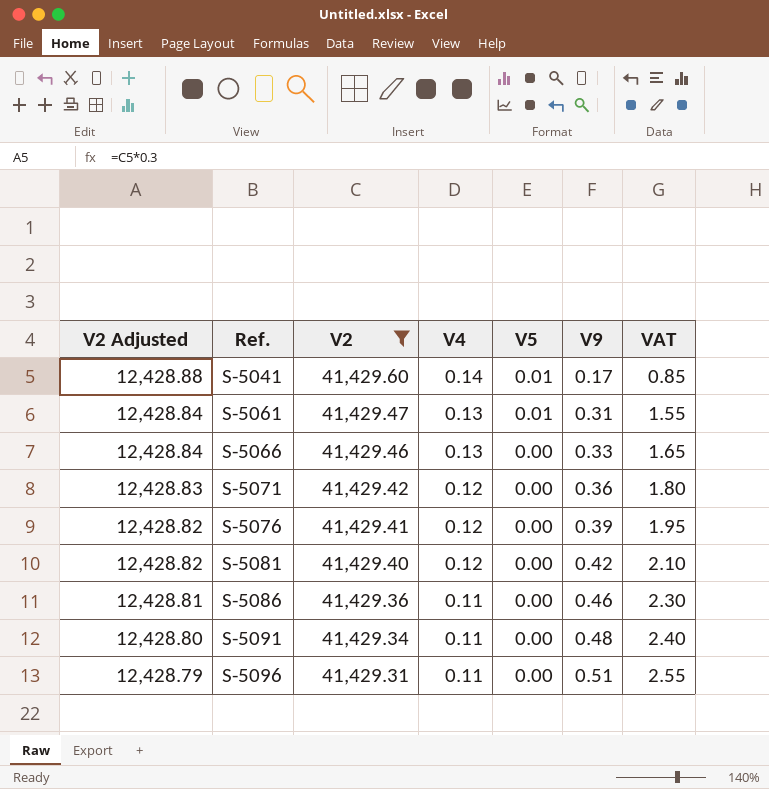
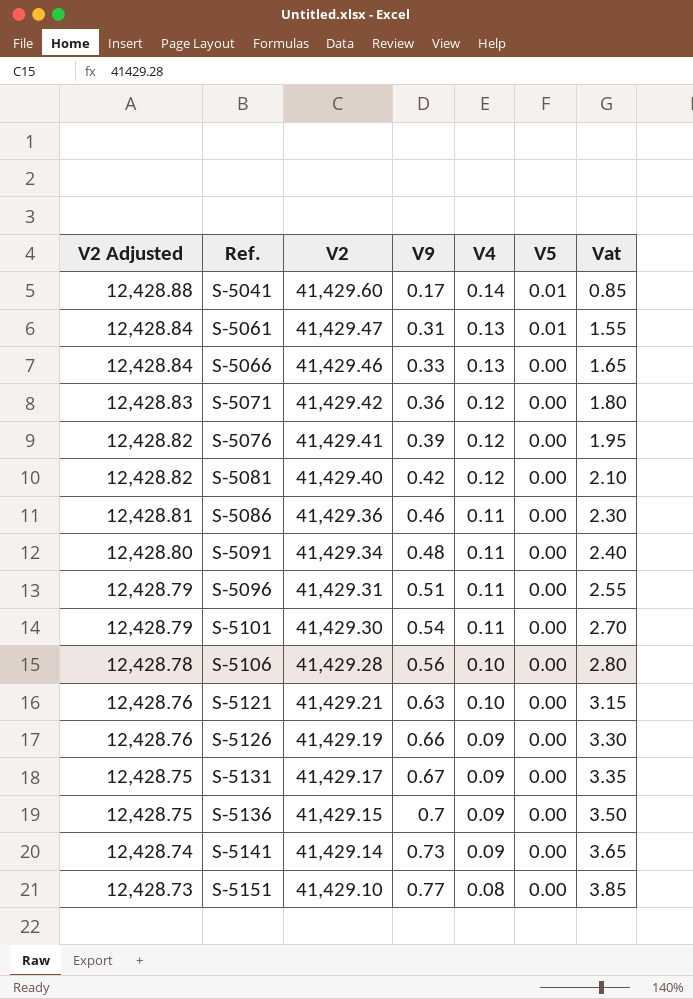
filter: V2 >= 41,429.31 -> none
column V9 | position: 6 -> 4
column name: VAT -> Vat

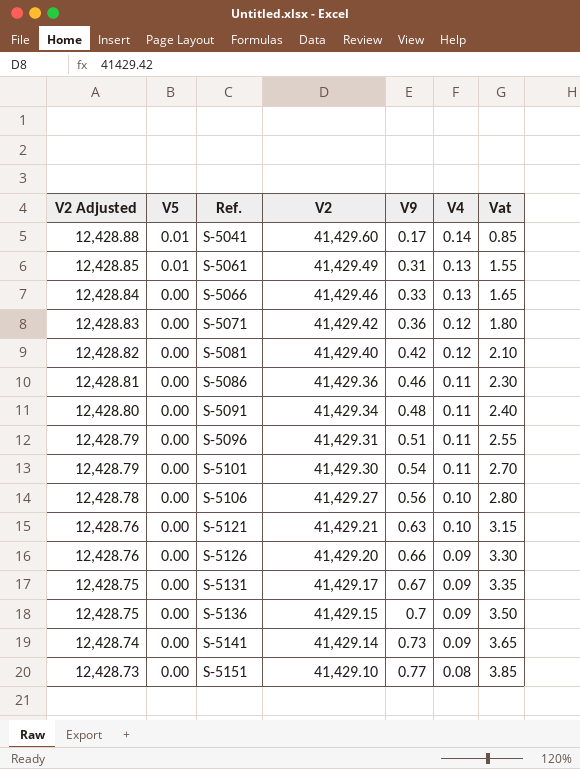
column V5 | position: 6 -> 2
row S-5076: 12,428.82 | 41,429.41 | 0.39 | 0.12 | 0.00 | 1.95 -> none
S-5061 | V2 Adjusted: 12,428.84 -> 12,428.85
S-5061 | V2: 41,429.47 -> 41,429.49
S-5106 | V2: 41,429.28 -> 41,429.27
S-5126 | V2: 41,429.19 -> 41,429.20

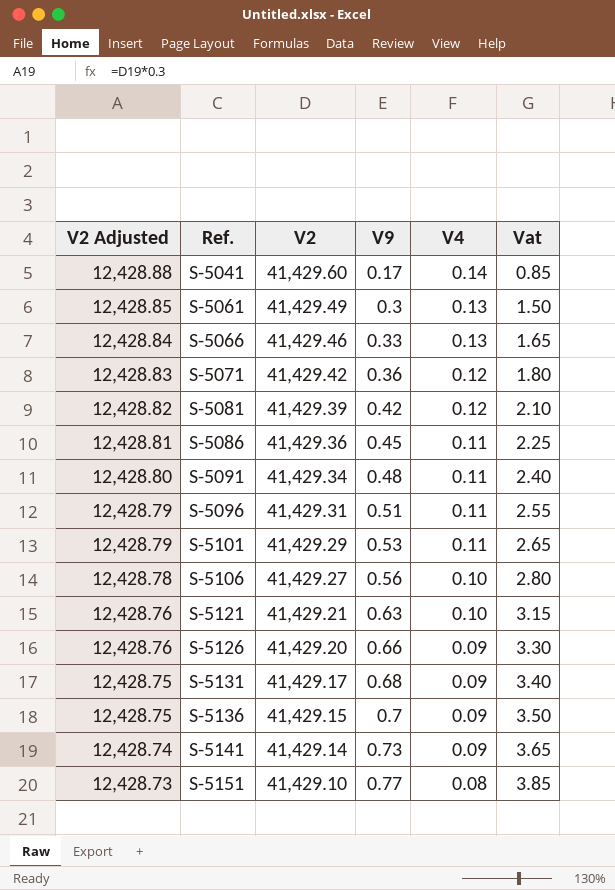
column V5 | position: 2 -> none
S-5061 | V9: 0.31 -> 0.3
S-5061 | Vat: 1.55 -> 1.50
S-5081 | V2: 41,429.40 -> 41,429.39
S-5086 | V9: 0.46 -> 0.45
S-5086 | Vat: 2.30 -> 2.25
S-5101 | V2: 41,429.30 -> 41,429.29
S-5101 | V9: 0.54 -> 0.53
S-5101 | Vat: 2.70 -> 2.65
S-5131 | V9: 0.67 -> 0.68
S-5131 | Vat: 3.35 -> 3.40

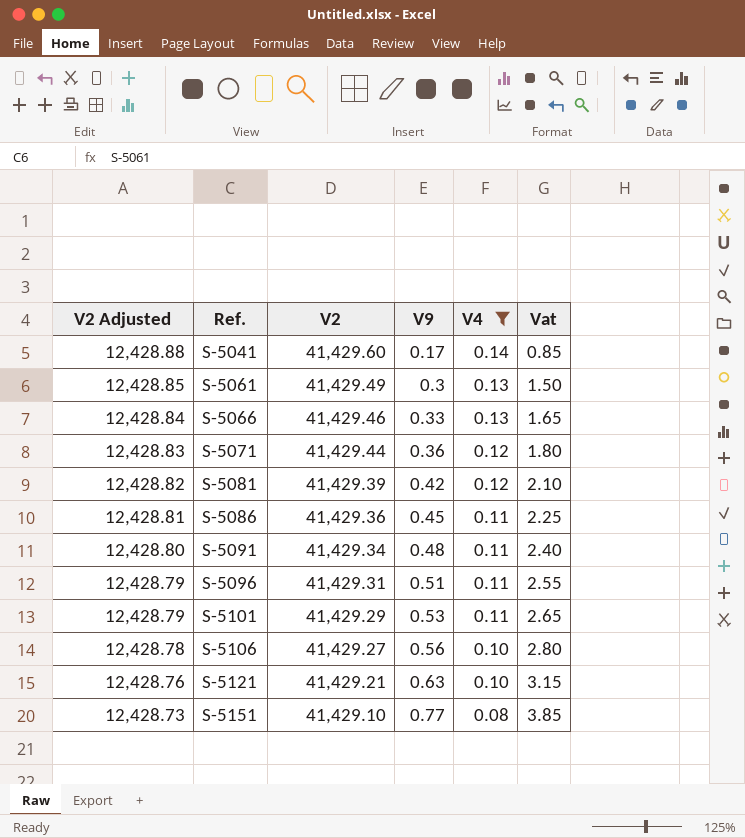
filter: none -> V4 != 0.09
S-5071 | V2: 41,429.42 -> 41,429.44

